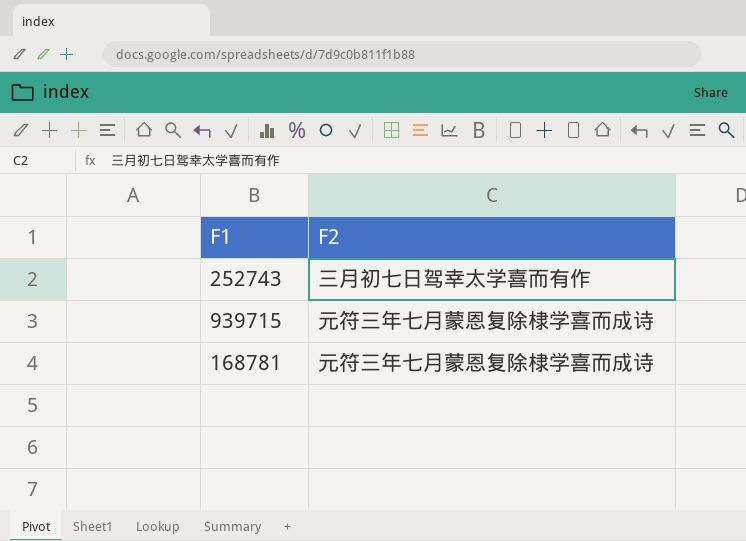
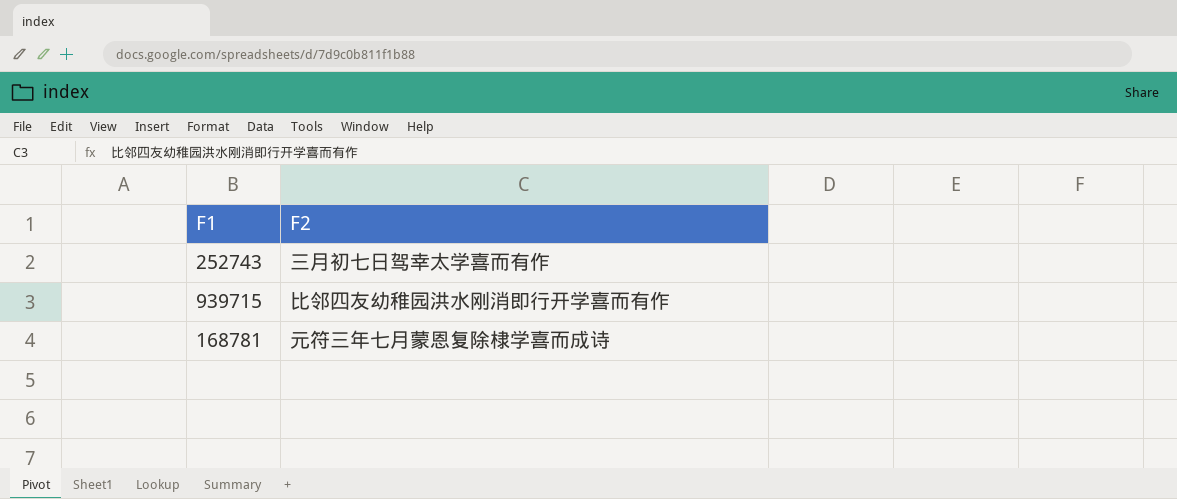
939715 | F2: 元符三年七月蒙恩复除棣学喜而成诗 -> 比邻四友幼稚园洪水刚消即行开学喜而有作

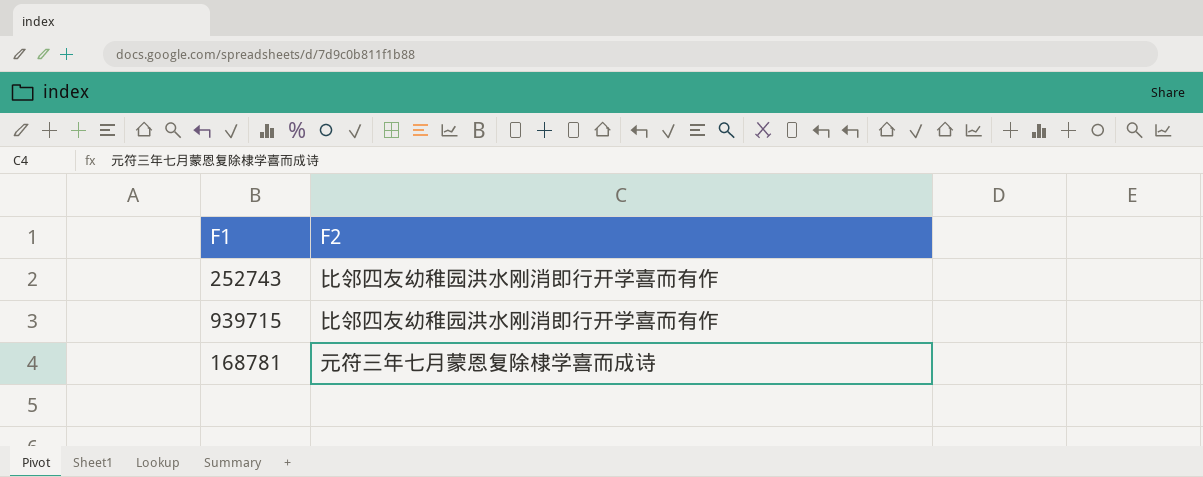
252743 | F2: 三月初七日驾幸太学喜而有作 -> 比邻四友幼稚园洪水刚消即行开学喜而有作

